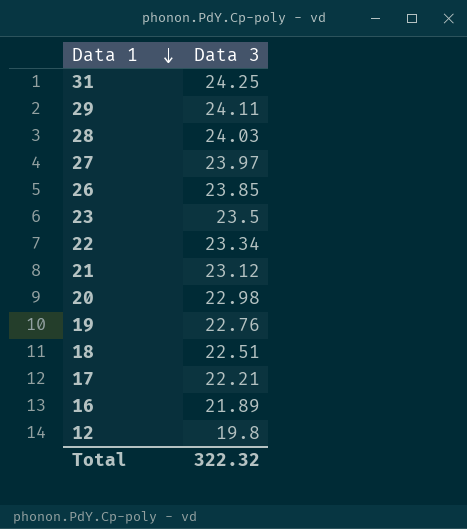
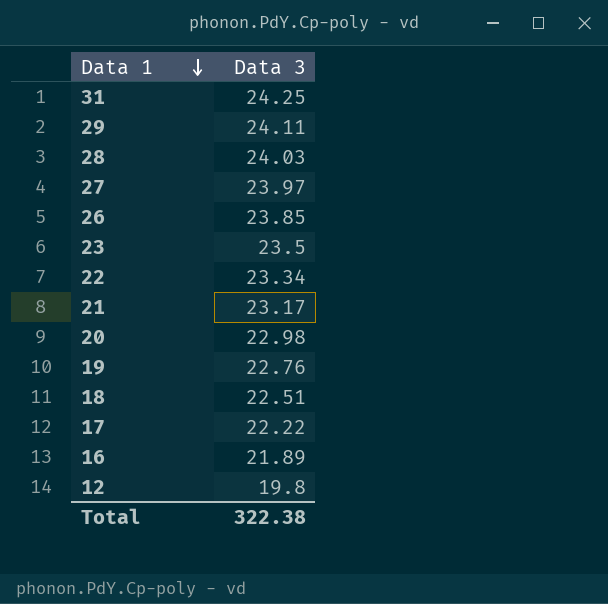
21 | Data 3: 23.12 -> 23.17
17 | Data 3: 22.21 -> 22.22
Total | Data 3: 322.32 -> 322.38

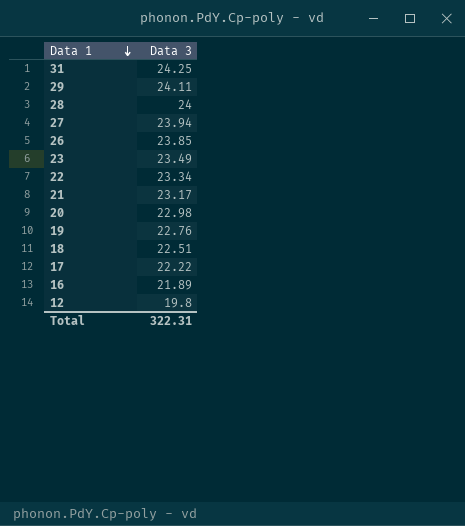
28 | Data 3: 24.03 -> 24
27 | Data 3: 23.97 -> 23.94
23 | Data 3: 23.5 -> 23.49
Total | Data 3: 322.38 -> 322.31

